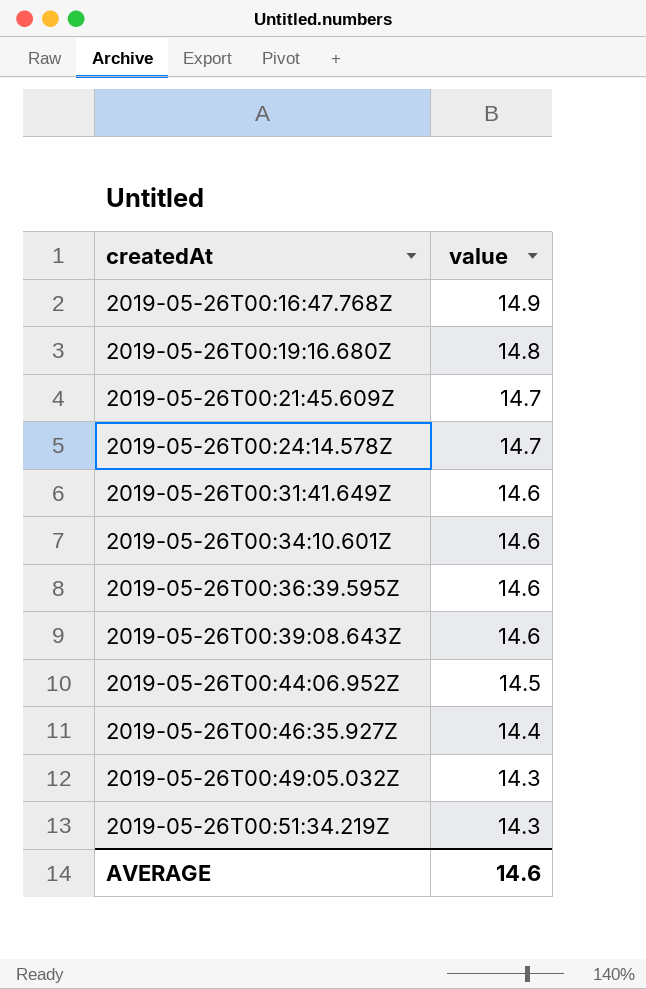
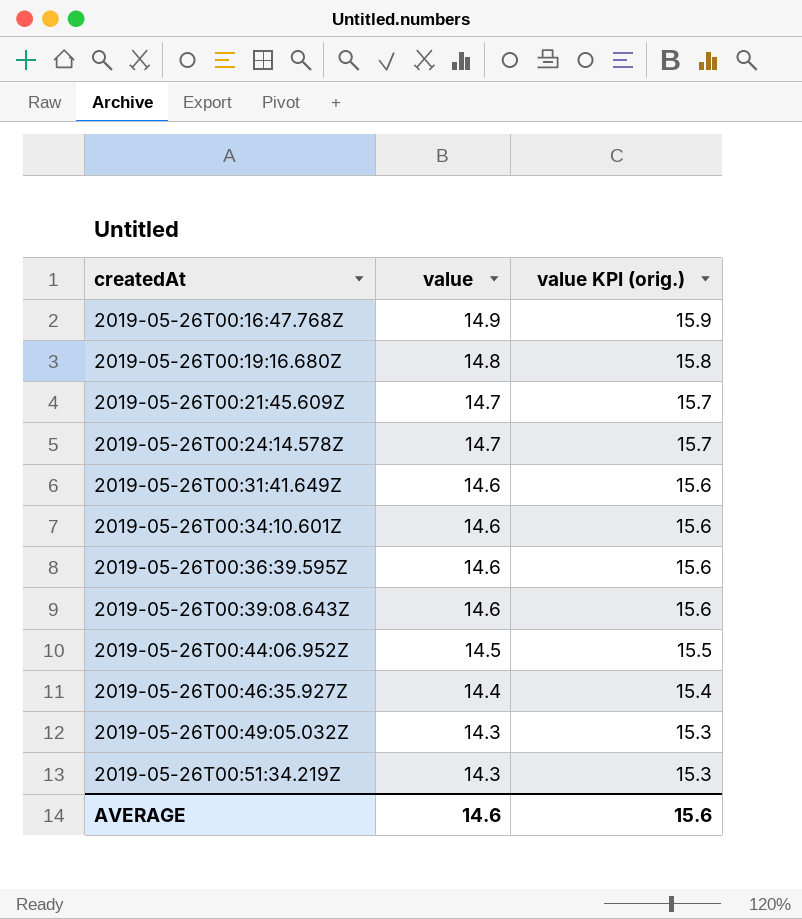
column value KPI (orig.) | formula: none -> [value] + 1

